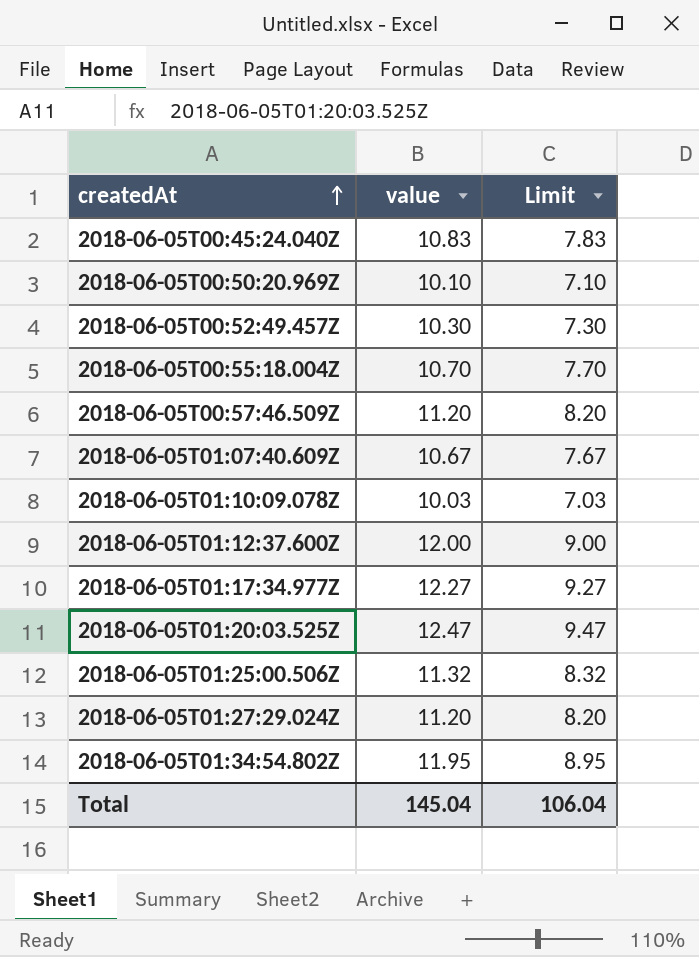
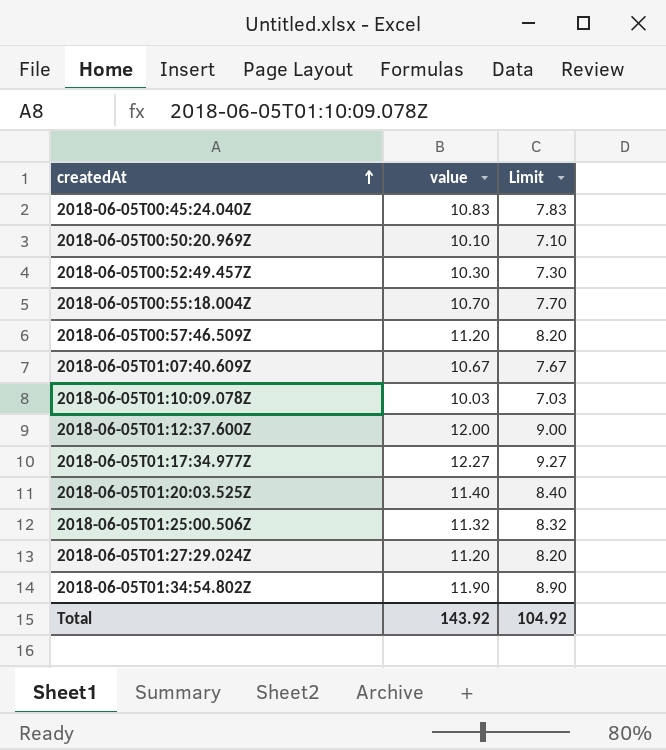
2018-06-05T01:20:03.525Z | value: 12.47 -> 11.40
2018-06-05T01:20:03.525Z | Limit: 9.47 -> 8.40
2018-06-05T01:34:54.802Z | value: 11.95 -> 11.90
2018-06-05T01:34:54.802Z | Limit: 8.95 -> 8.90
Total | value: 145.04 -> 143.92
Total | Limit: 106.04 -> 104.92

